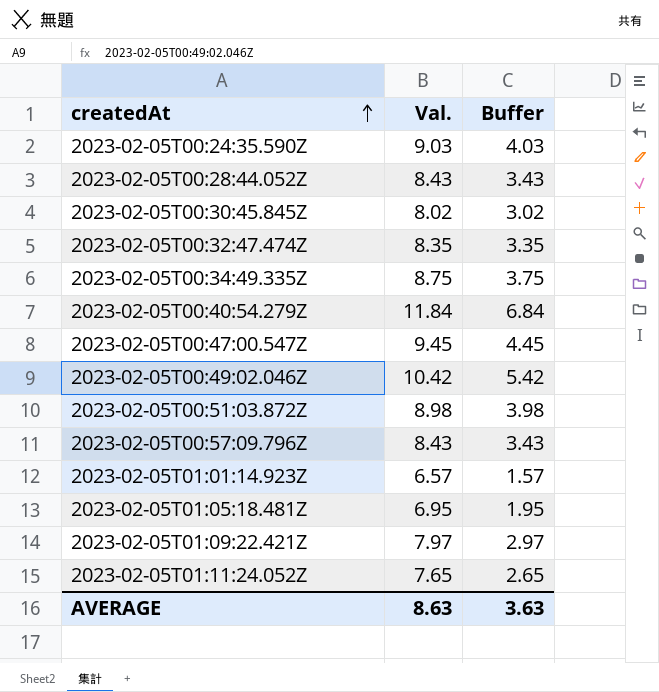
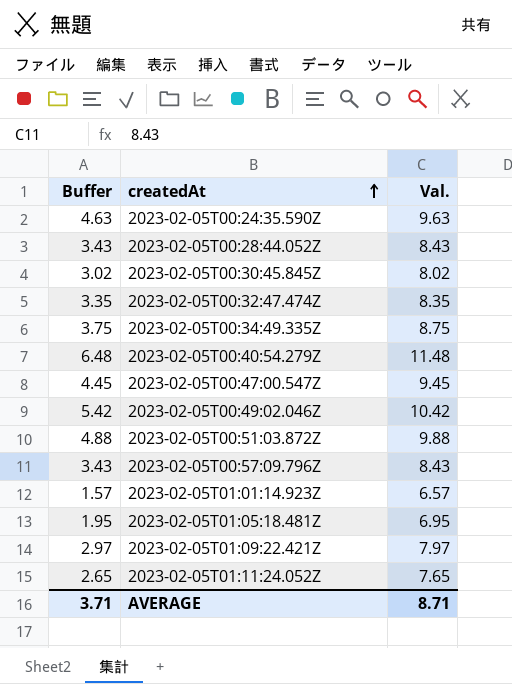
column Buffer | position: 3 -> 1
2023-02-05T00:24:35.590Z | Buffer: 4.03 -> 4.63
2023-02-05T00:24:35.590Z | Val.: 9.03 -> 9.63
2023-02-05T00:40:54.279Z | Buffer: 6.84 -> 6.48
2023-02-05T00:40:54.279Z | Val.: 11.84 -> 11.48
2023-02-05T00:51:03.872Z | Buffer: 3.98 -> 4.88
2023-02-05T00:51:03.872Z | Val.: 8.98 -> 9.88
AVERAGE | Buffer: 3.63 -> 3.71
AVERAGE | Val.: 8.63 -> 8.71

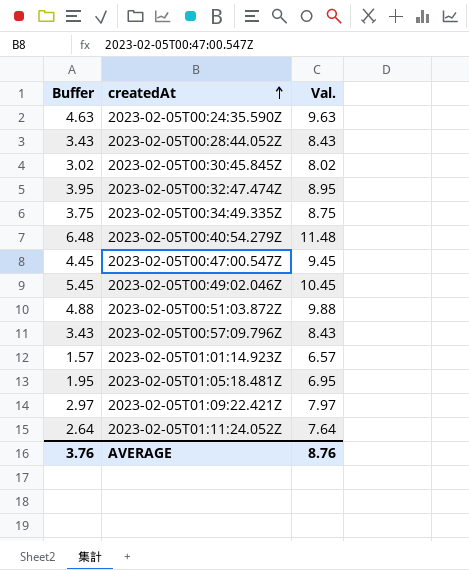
2023-02-05T00:32:47.474Z | Buffer: 3.35 -> 3.95
2023-02-05T00:32:47.474Z | Val.: 8.35 -> 8.95
2023-02-05T00:49:02.046Z | Buffer: 5.42 -> 5.45
2023-02-05T00:49:02.046Z | Val.: 10.42 -> 10.45
2023-02-05T01:11:24.052Z | Buffer: 2.65 -> 2.64
2023-02-05T01:11:24.052Z | Val.: 7.65 -> 7.64
AVERAGE | Buffer: 3.71 -> 3.76
AVERAGE | Val.: 8.71 -> 8.76

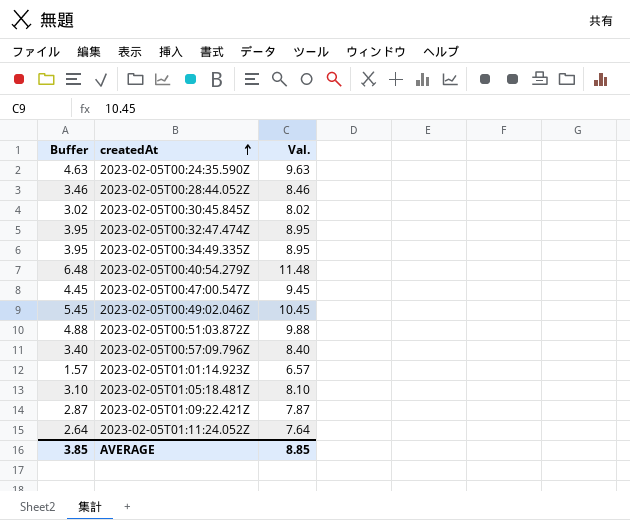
2023-02-05T00:28:44.052Z | Buffer: 3.43 -> 3.46
2023-02-05T00:28:44.052Z | Val.: 8.43 -> 8.46
2023-02-05T00:34:49.335Z | Buffer: 3.75 -> 3.95
2023-02-05T00:34:49.335Z | Val.: 8.75 -> 8.95
2023-02-05T00:57:09.796Z | Buffer: 3.43 -> 3.40
2023-02-05T00:57:09.796Z | Val.: 8.43 -> 8.40
2023-02-05T01:05:18.481Z | Buffer: 1.95 -> 3.10
2023-02-05T01:05:18.481Z | Val.: 6.95 -> 8.10
2023-02-05T01:09:22.421Z | Buffer: 2.97 -> 2.87
2023-02-05T01:09:22.421Z | Val.: 7.97 -> 7.87
AVERAGE | Buffer: 3.76 -> 3.85
AVERAGE | Val.: 8.76 -> 8.85

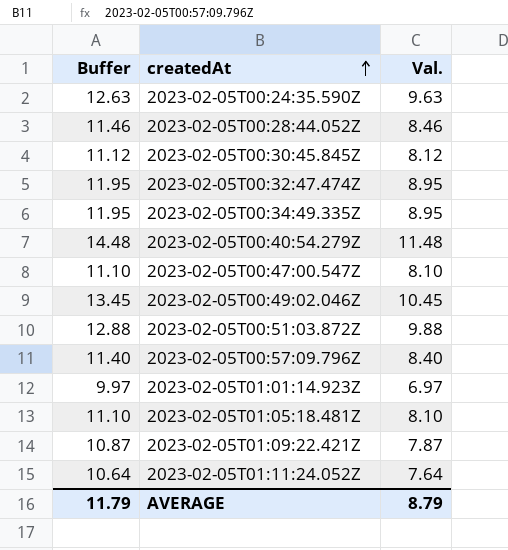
column Buffer | formula: [Val.] - 5 -> [Val.] + 3
2023-02-05T00:30:45.845Z | Val.: 8.02 -> 8.12
2023-02-05T00:47:00.547Z | Val.: 9.45 -> 8.10
2023-02-05T01:01:14.923Z | Val.: 6.57 -> 6.97
AVERAGE | Buffer: 3.85 -> 11.79
AVERAGE | Val.: 8.85 -> 8.79

